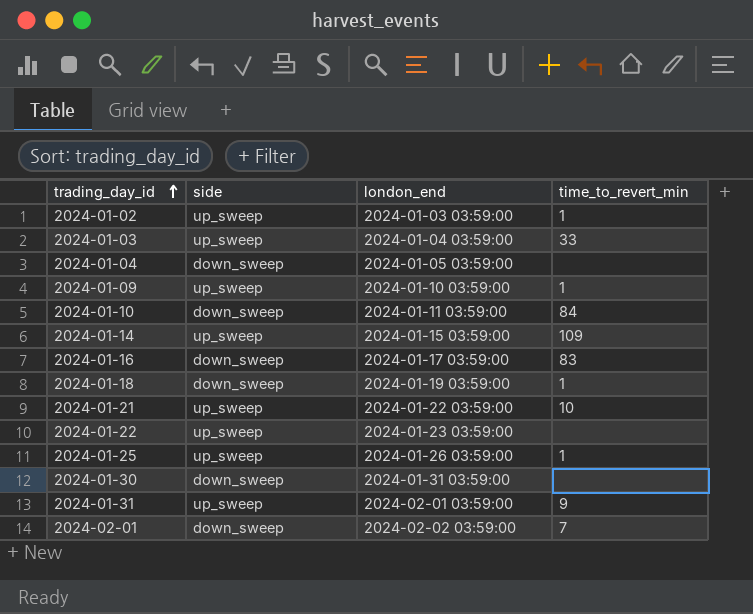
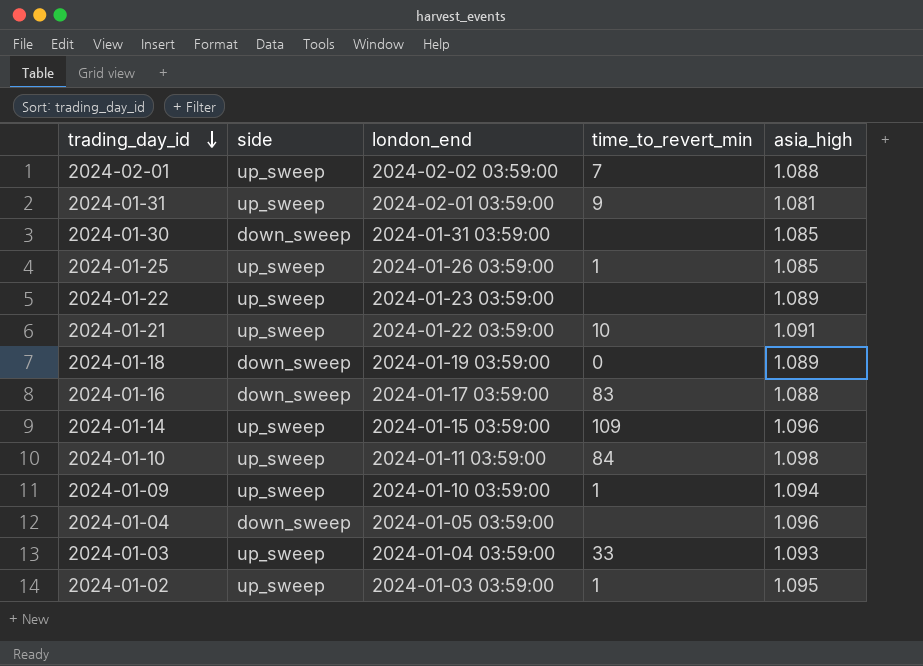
row order: trading_day_id ascending -> trading_day_id descending
column asia_high | position: none -> 5
2024-02-01 | side: down_sweep -> up_sweep
2024-01-18 | time_to_revert_min: 1 -> 0
2024-01-10 | side: down_sweep -> up_sweep

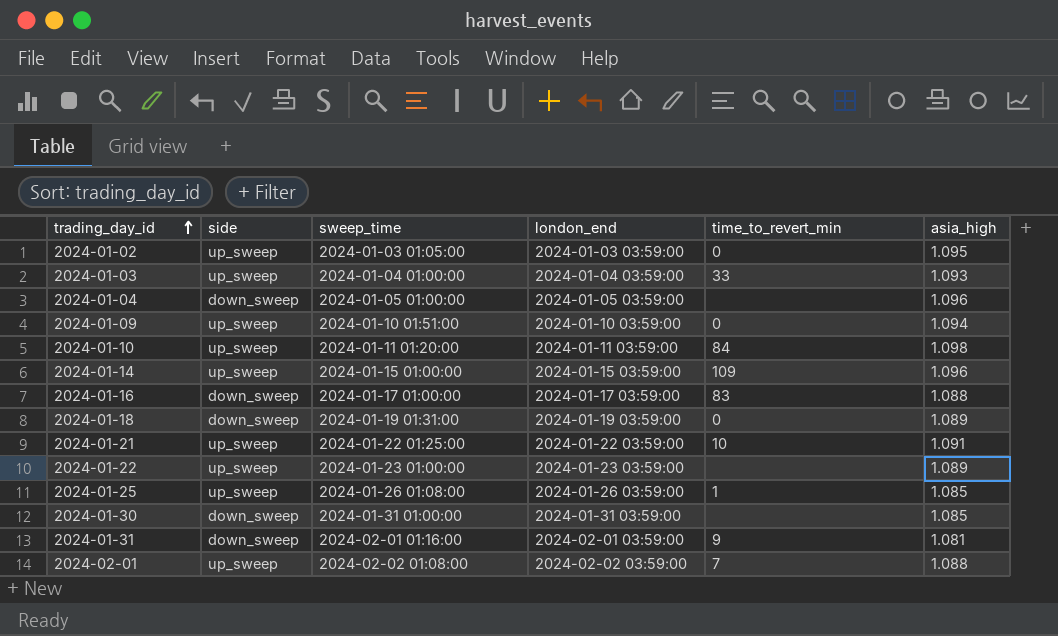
row order: trading_day_id descending -> trading_day_id ascending
column sweep_time | position: none -> 3
2024-01-02 | time_to_revert_min: 1 -> 0
2024-01-09 | time_to_revert_min: 1 -> 0
2024-01-31 | side: up_sweep -> down_sweep

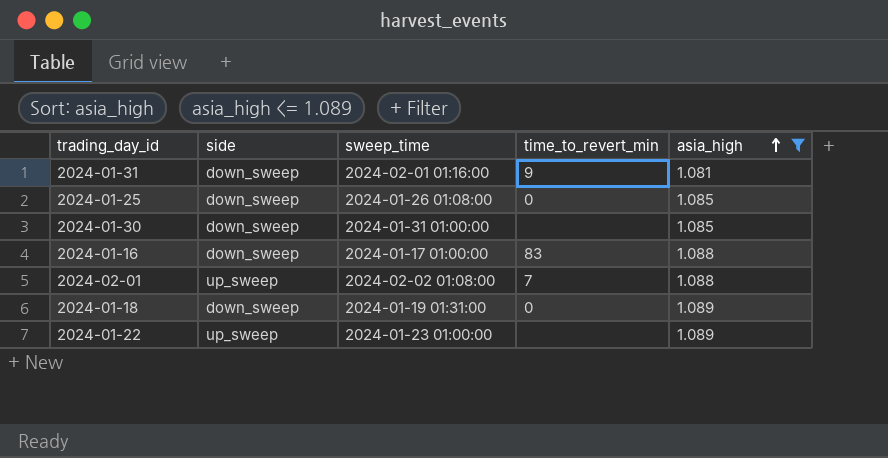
filter: none -> asia_high <= 1.089
row order: trading_day_id ascending -> asia_high ascending
column london_end | position: 4 -> none
2024-01-25 | side: up_sweep -> down_sweep
2024-01-25 | time_to_revert_min: 1 -> 0

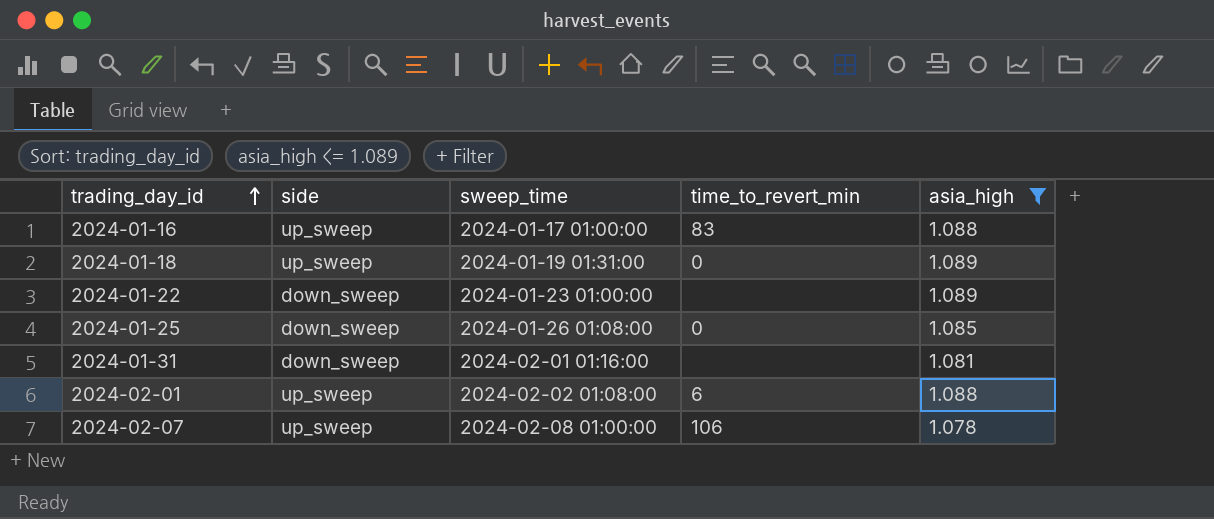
row order: asia_high ascending -> trading_day_id ascending
row 2024-01-30: down_sweep | 2024-01-31 01:00:00 | none | 1.085 -> none
2024-01-16 | side: down_sweep -> up_sweep
2024-01-18 | side: down_sweep -> up_sweep
2024-01-22 | side: up_sweep -> down_sweep
2024-01-31 | time_to_revert_min: 9 -> none
2024-02-01 | time_to_revert_min: 7 -> 6
row 2024-02-07: none -> up_sweep | 2024-02-08 01:00:00 | 106 | 1.078

